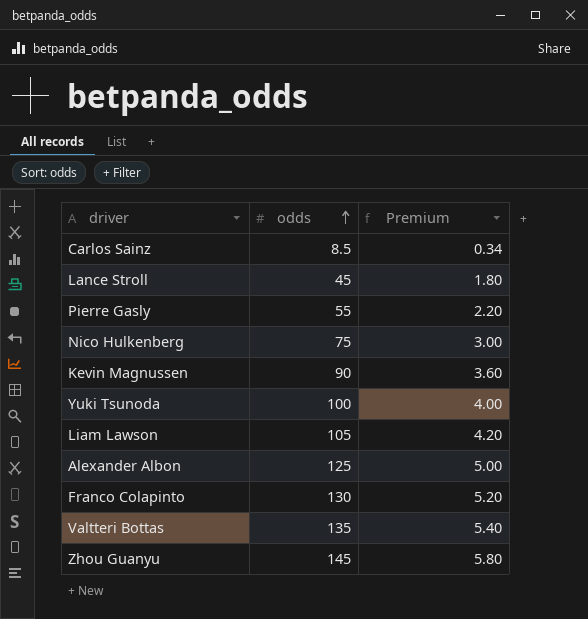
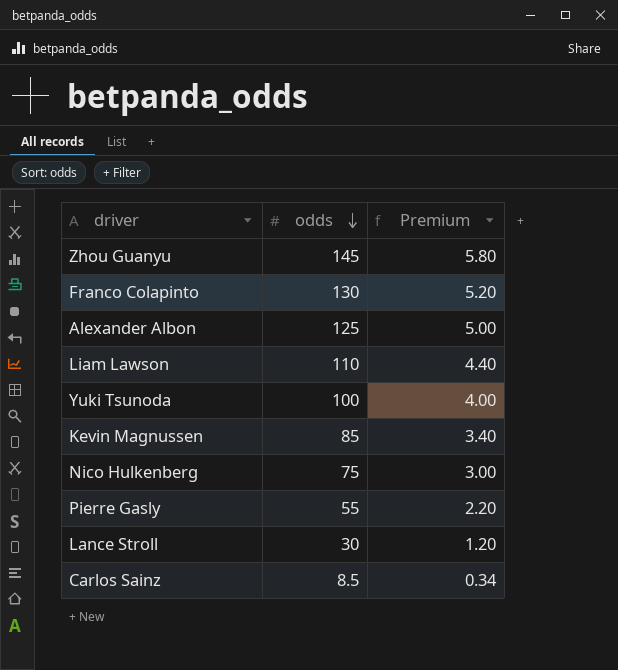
row order: odds ascending -> odds descending
row Valtteri Bottas: 135 | 5.40 -> none
Liam Lawson | odds: 105 -> 110
Liam Lawson | Premium: 4.20 -> 4.40
Kevin Magnussen | odds: 90 -> 85
Kevin Magnussen | Premium: 3.60 -> 3.40
Lance Stroll | odds: 45 -> 30
Lance Stroll | Premium: 1.80 -> 1.20

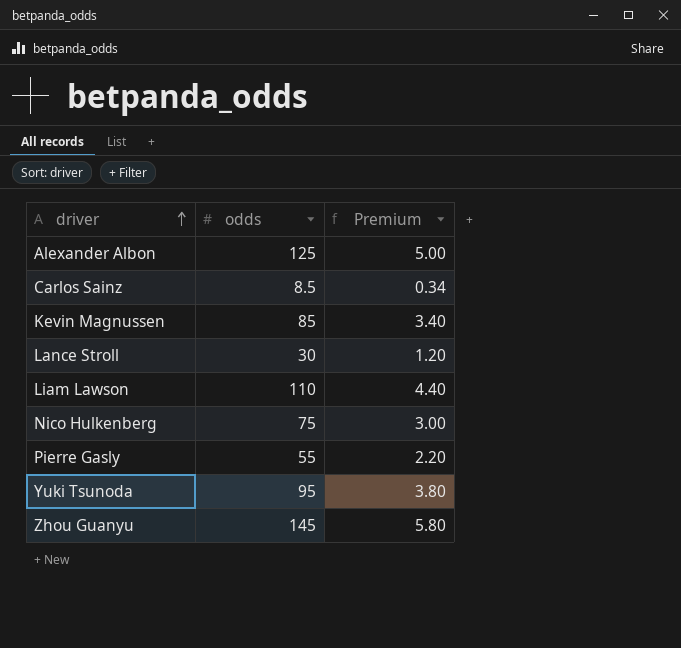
row order: odds descending -> driver ascending
row Franco Colapinto: 130 | 5.20 -> none
Yuki Tsunoda | odds: 100 -> 95
Yuki Tsunoda | Premium: 4.00 -> 3.80

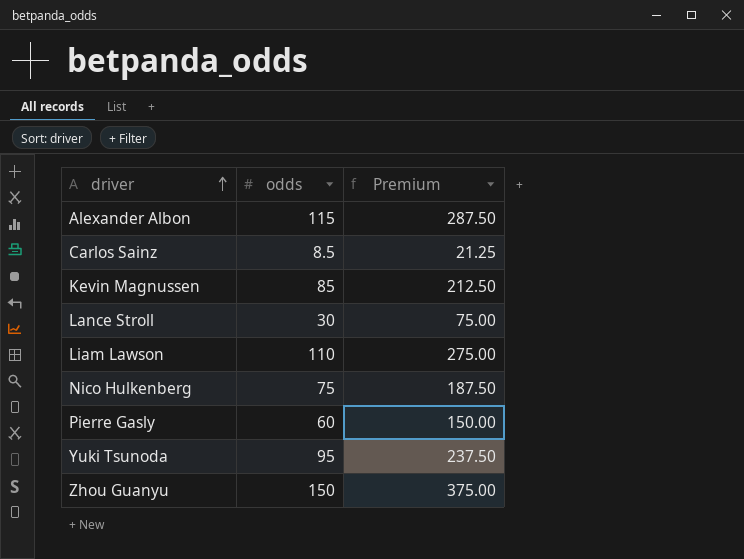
column Premium | formula: [odds] * 0.04 -> [odds] * 2.5
Alexander Albon | odds: 125 -> 115
Pierre Gasly | odds: 55 -> 60
Zhou Guanyu | odds: 145 -> 150

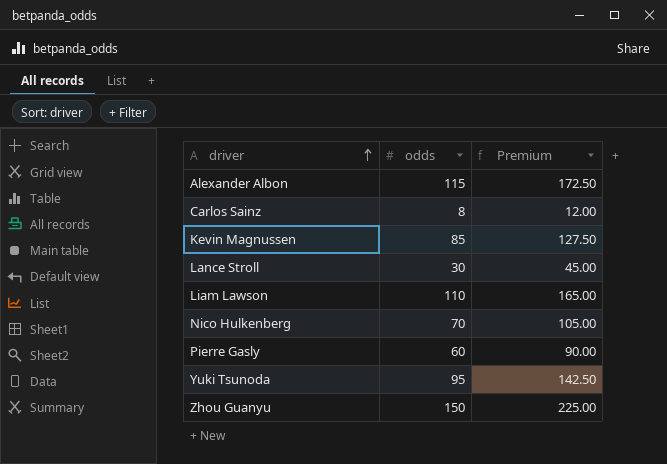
column Premium | formula: [odds] * 2.5 -> [odds] * 1.5
Carlos Sainz | odds: 8.5 -> 8
Nico Hulkenberg | odds: 75 -> 70

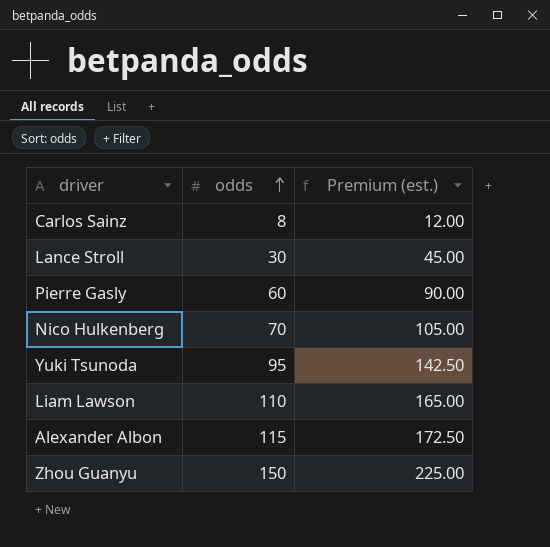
row order: driver ascending -> odds ascending
column name: Premium -> Premium (est.)
row Kevin Magnussen: 85 | 127.50 -> none

